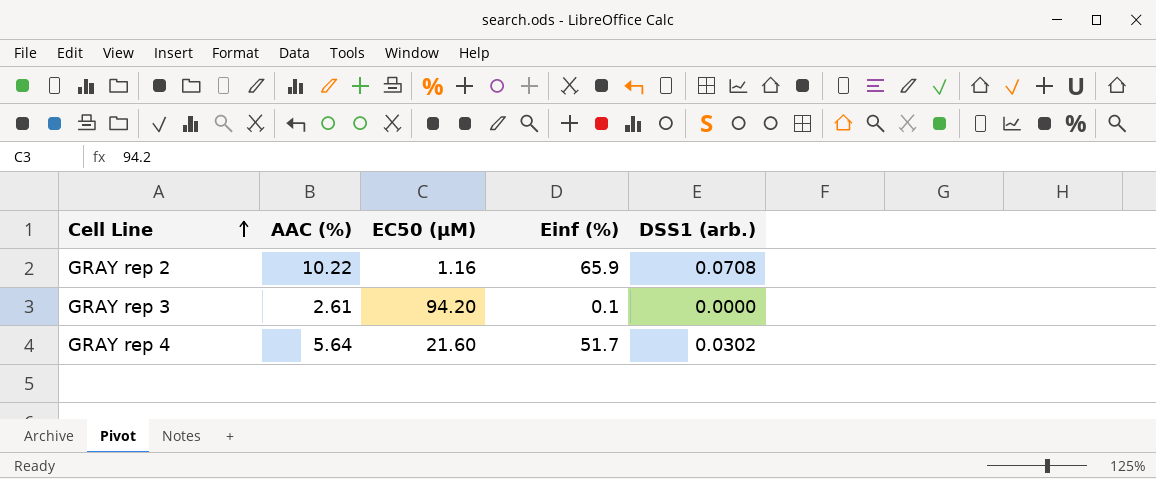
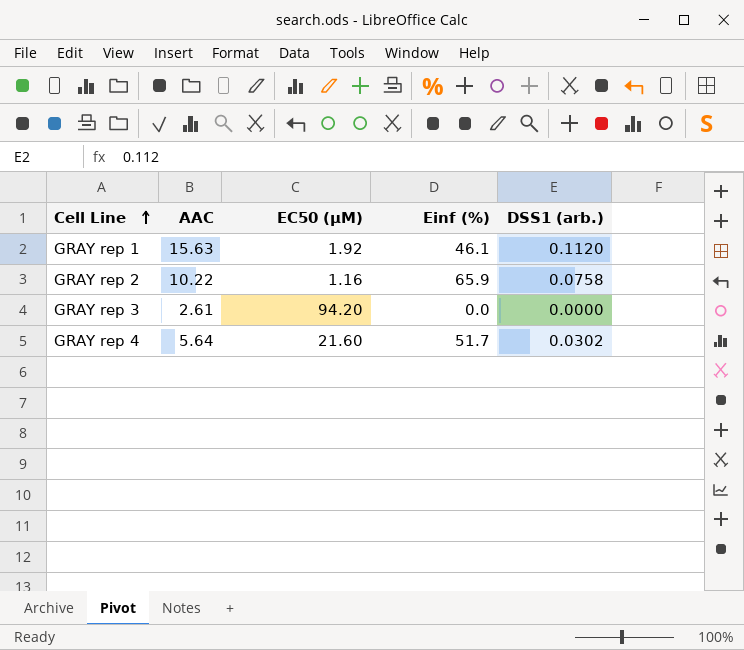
column name: AAC (%) -> AAC
row GRAY rep 1: none -> 15.63 | 1.92 | 46.1 | 0.1120
GRAY rep 2 | DSS1 (arb.): 0.0708 -> 0.0758
GRAY rep 3 | Einf (%): 0.1 -> 0.0

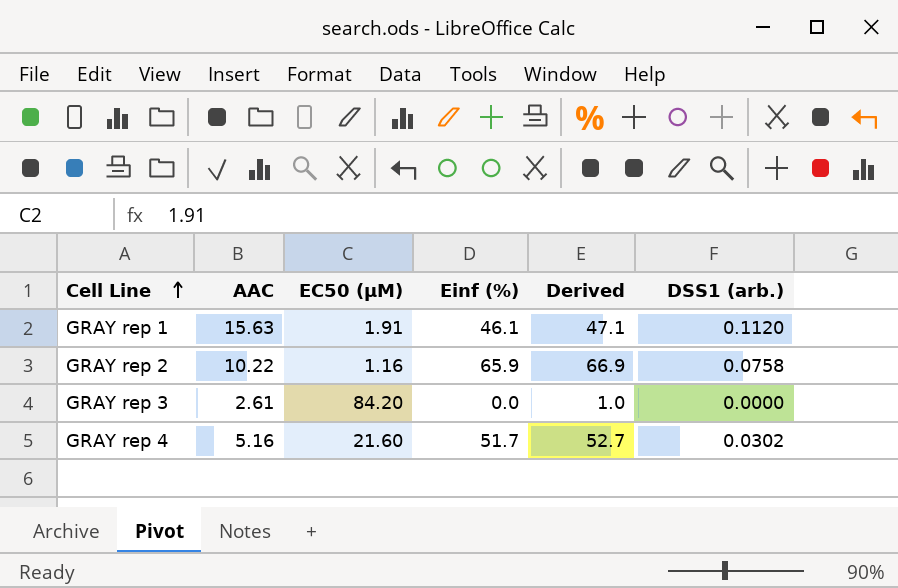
column Derived | formula: none -> [Einf (%)] + 1
GRAY rep 1 | EC50 (µM): 1.92 -> 1.91
GRAY rep 3 | EC50 (µM): 94.20 -> 84.20
GRAY rep 4 | AAC: 5.64 -> 5.16

